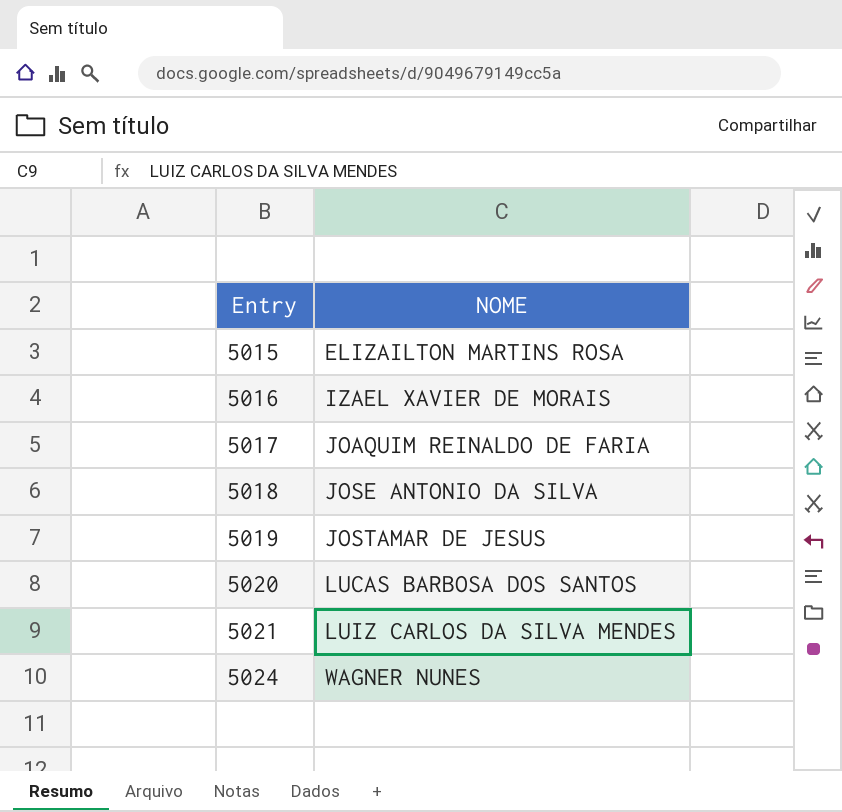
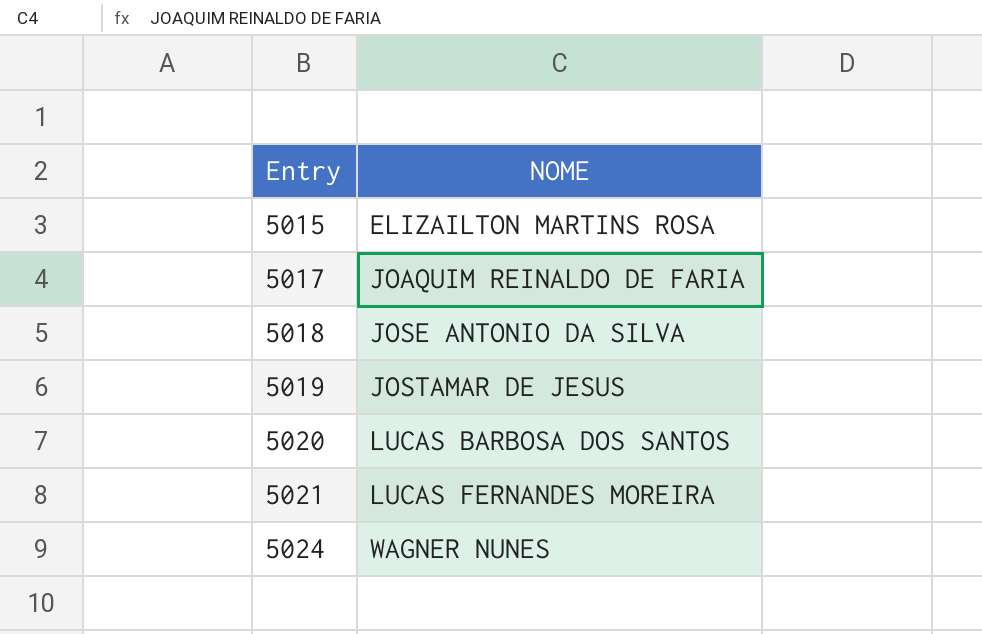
row 5016: IZAEL XAVIER DE MORAIS -> none
5021 | NOME: LUIZ CARLOS DA SILVA MENDES -> LUCAS FERNANDES MOREIRA

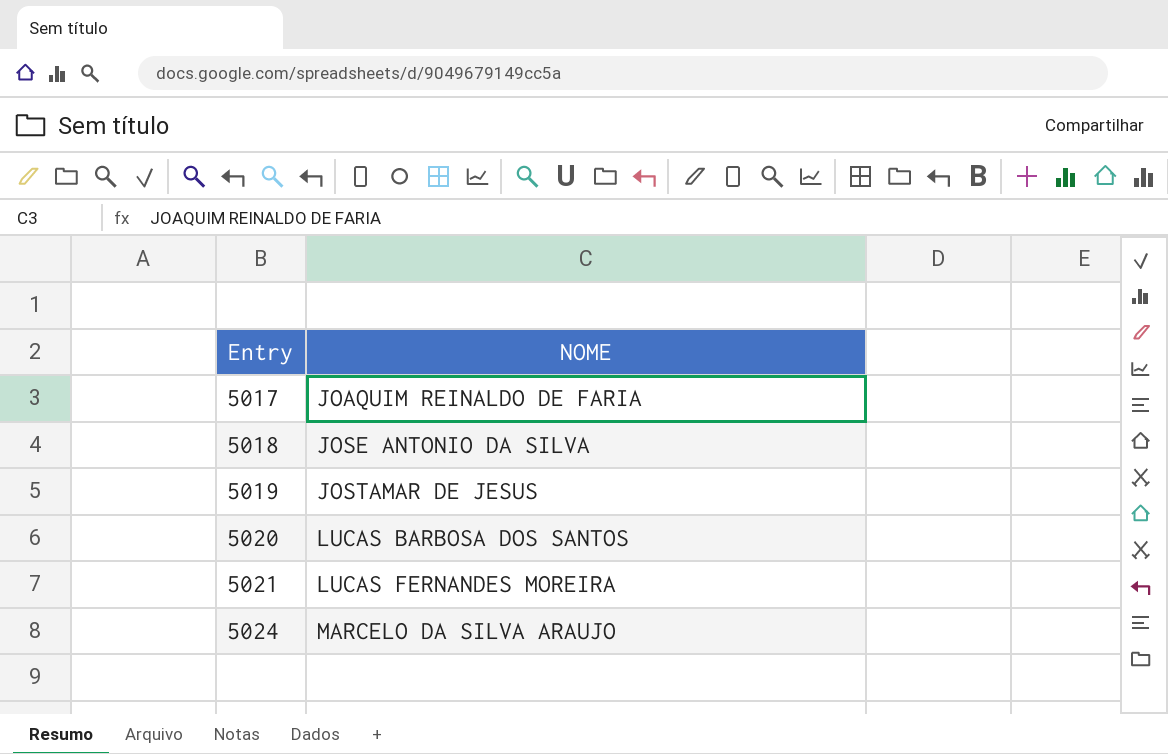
row 5015: ELIZAILTON MARTINS ROSA -> none
5024 | NOME: WAGNER NUNES -> MARCELO DA SILVA ARAUJO

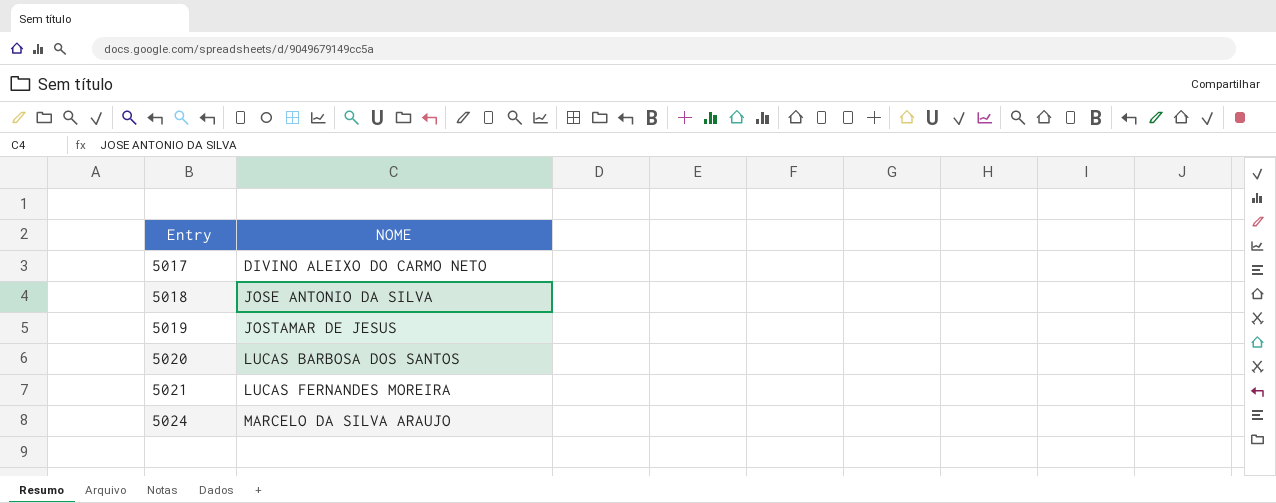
5017 | NOME: JOAQUIM REINALDO DE FARIA -> DIVINO ALEIXO DO CARMO NETO

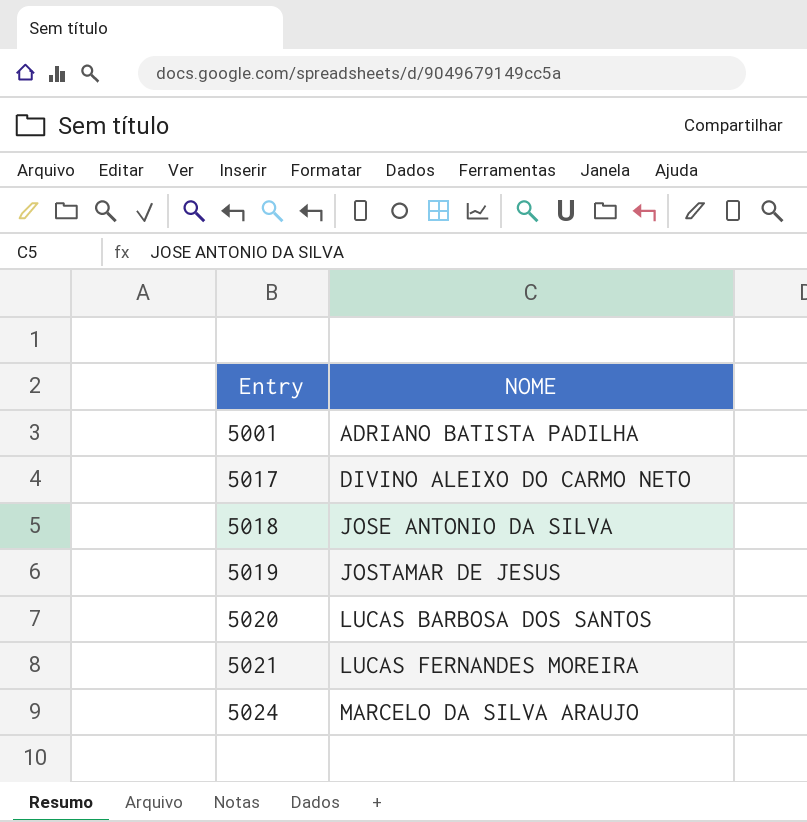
row 5001: none -> ADRIANO BATISTA PADILHA

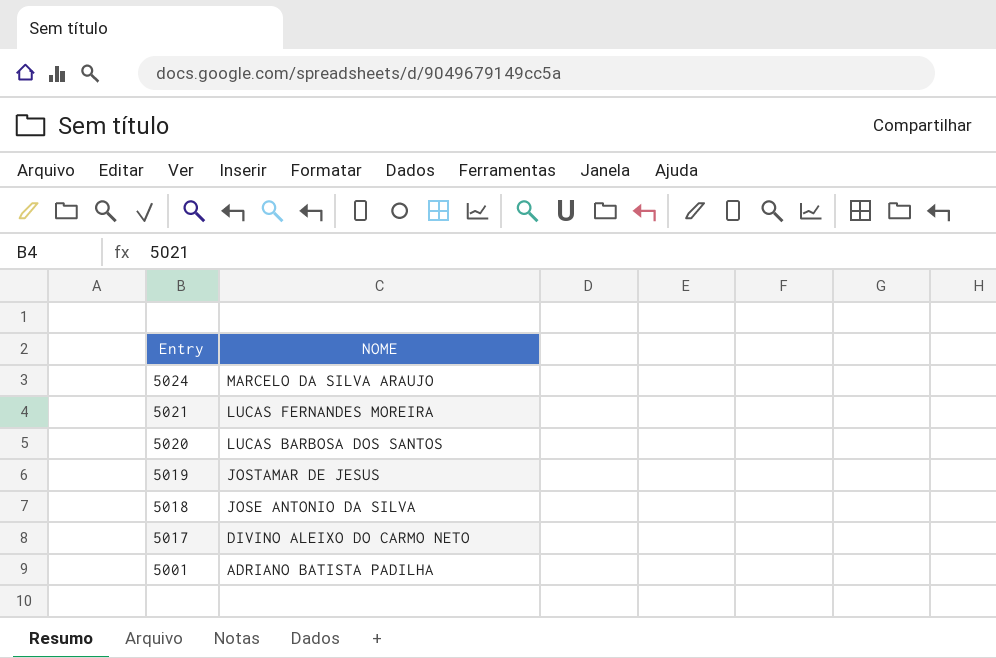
row order: Entry ascending -> Entry descending

